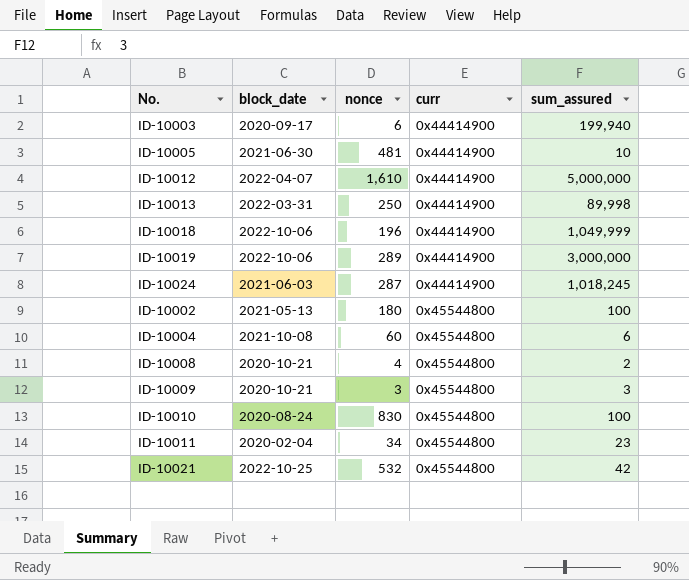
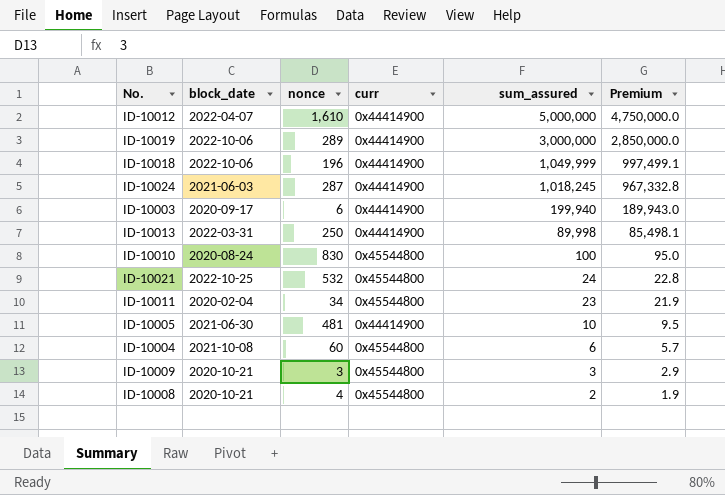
row order: curr ascending -> sum_assured descending
column Premium | formula: none -> [sum_assured] * 0.95
row ID-10002: 2021-05-13 | 180 | 0x45544800 | 100 -> none
ID-10021 | sum_assured: 42 -> 24

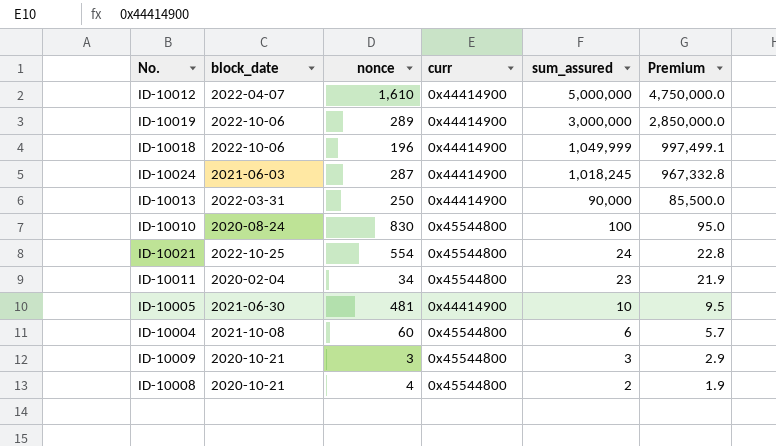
row ID-10003: 2020-09-17 | 6 | 0x44414900 | 199,940 | 189,943.0 -> none
ID-10013 | sum_assured: 89,998 -> 90,000
ID-10013 | Premium: 85,498.1 -> 85,500.0
ID-10021 | nonce: 532 -> 554

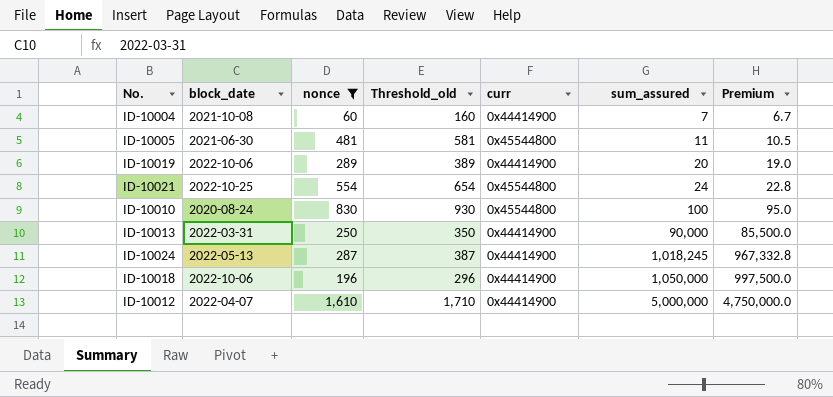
filter: none -> nonce >= 60
row order: sum_assured descending -> sum_assured ascending
column Threshold_old | formula: none -> [nonce] + 100
ID-10004 | curr: 0x45544800 -> 0x44414900
ID-10004 | sum_assured: 6 -> 7
ID-10004 | Premium: 5.7 -> 6.7
ID-10005 | curr: 0x44414900 -> 0x45544800
ID-10005 | sum_assured: 10 -> 11
ID-10005 | Premium: 9.5 -> 10.5
ID-10019 | sum_assured: 3,000,000 -> 20
ID-10019 | Premium: 2,850,000.0 -> 19.0
ID-10024 | block_date: 2021-06-03 -> 2022-05-13
ID-10018 | sum_assured: 1,049,999 -> 1,050,000
ID-10018 | Premium: 997,499.1 -> 997,500.0

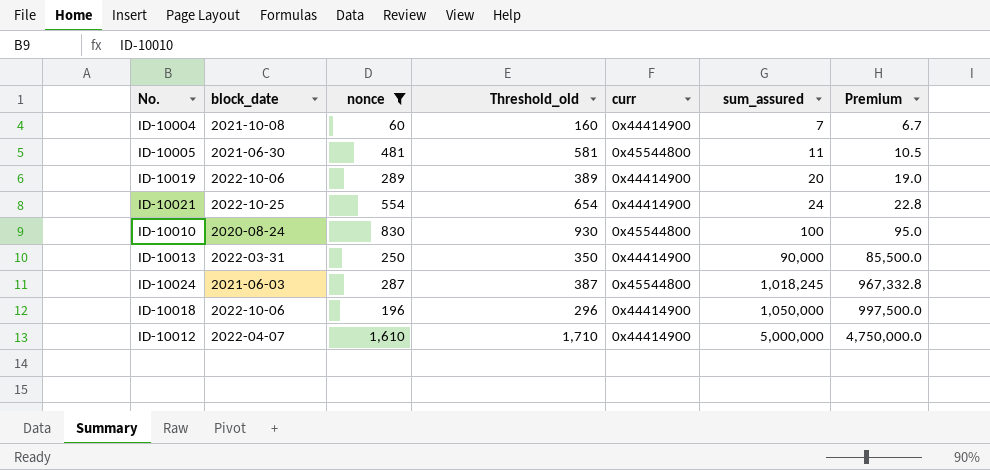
ID-10021 | curr: 0x45544800 -> 0x44414900
ID-10024 | block_date: 2022-05-13 -> 2021-06-03
ID-10024 | curr: 0x44414900 -> 0x45544800

